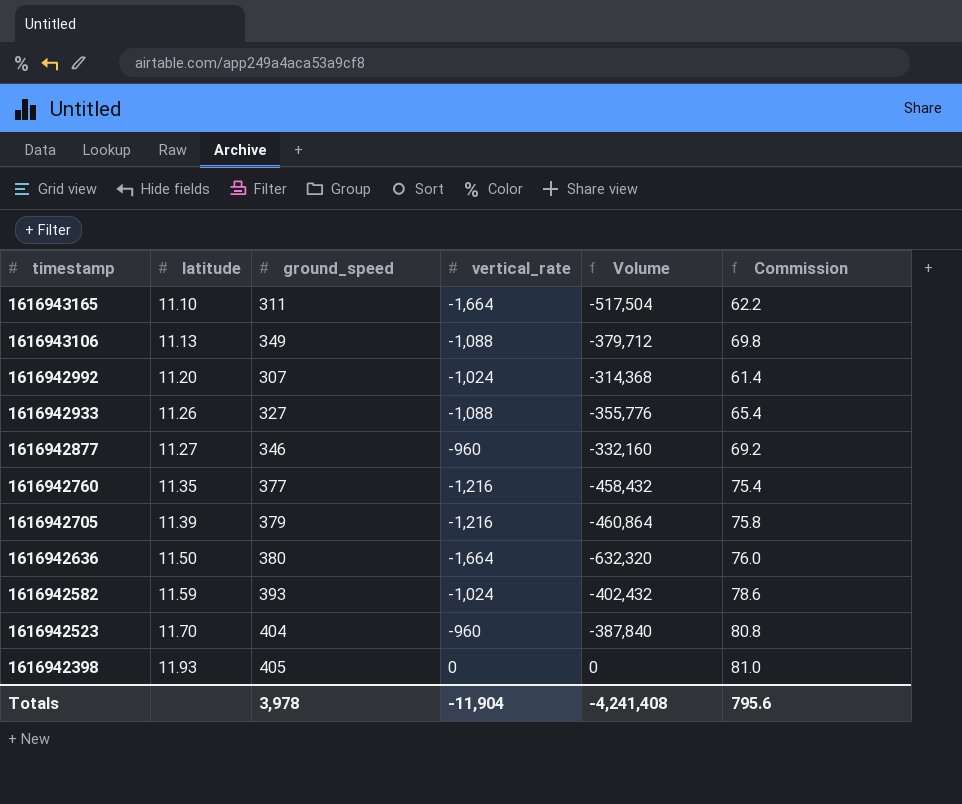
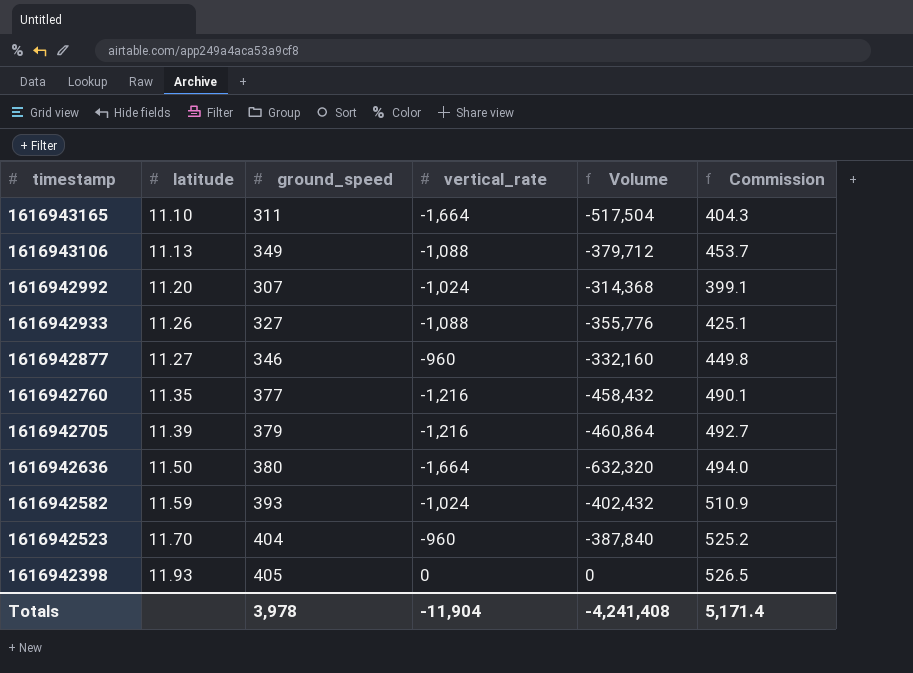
column Commission | formula: [ground_speed] * 0.2 -> [ground_speed] * 1.3
Totals | Commission: 795.6 -> 5,171.4

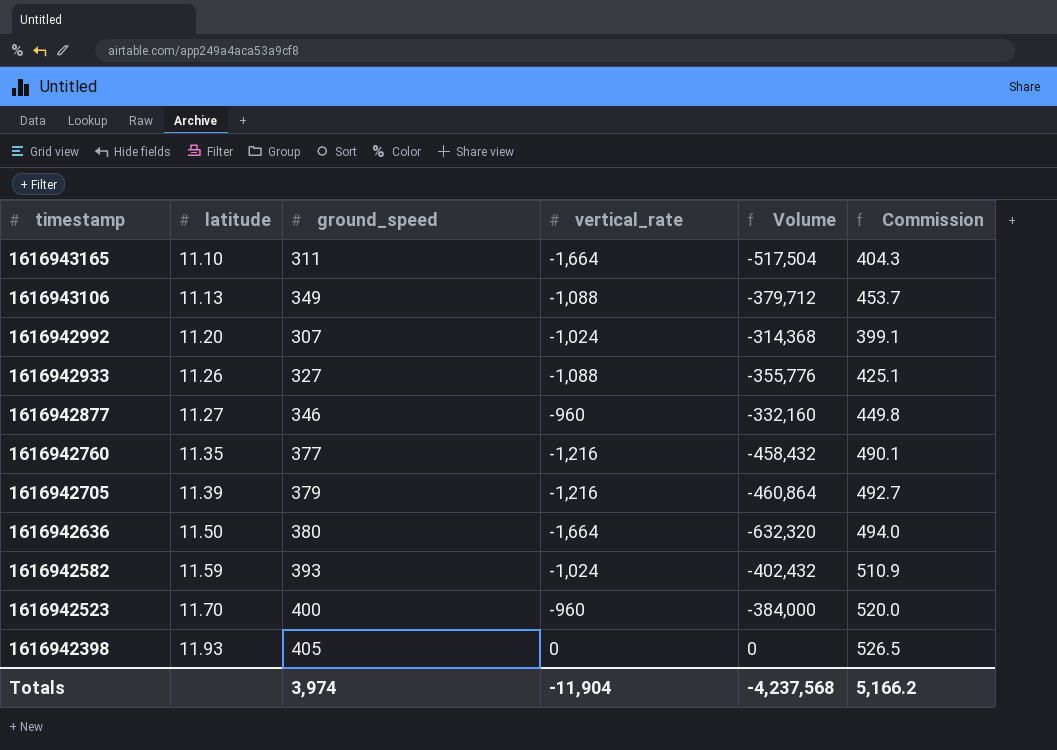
1616942523 | ground_speed: 404 -> 400
1616942523 | Volume: -387,840 -> -384,000
1616942523 | Commission: 525.2 -> 520.0
Totals | ground_speed: 3,978 -> 3,974
Totals | Volume: -4,241,408 -> -4,237,568
Totals | Commission: 5,171.4 -> 5,166.2

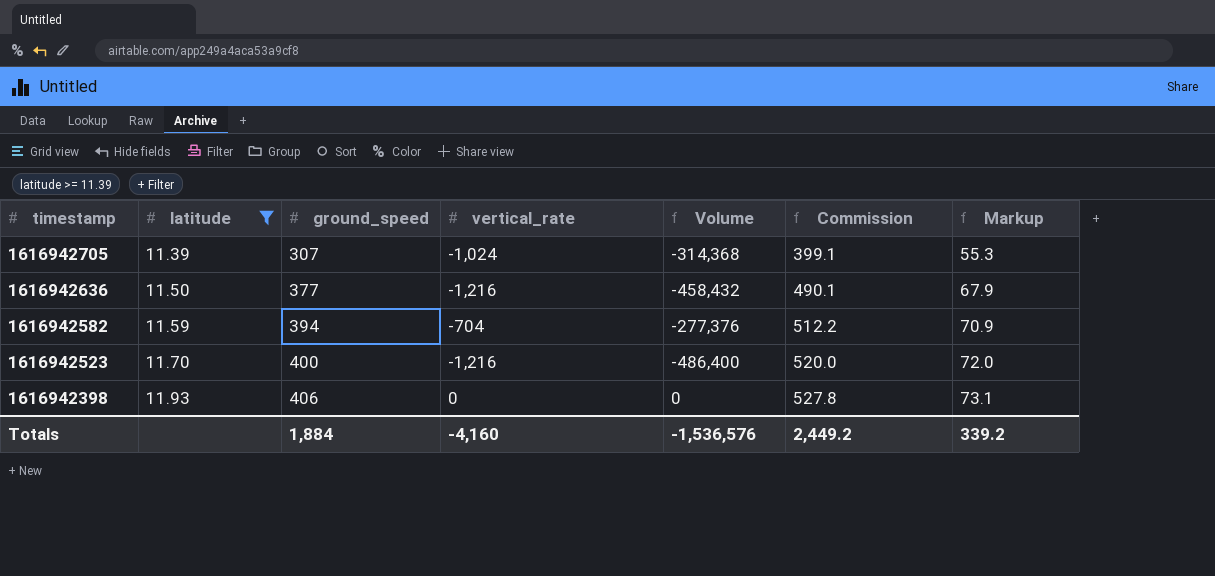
filter: none -> latitude >= 11.39
column Markup | formula: none -> [ground_speed] * 0.18
1616942705 | ground_speed: 379 -> 307
1616942705 | vertical_rate: -1,216 -> -1,024
1616942705 | Volume: -460,864 -> -314,368
1616942705 | Commission: 492.7 -> 399.1
1616942636 | ground_speed: 380 -> 377
1616942636 | vertical_rate: -1,664 -> -1,216
1616942636 | Volume: -632,320 -> -458,432
1616942636 | Commission: 494.0 -> 490.1
1616942582 | ground_speed: 393 -> 394
1616942582 | vertical_rate: -1,024 -> -704
1616942582 | Volume: -402,432 -> -277,376
1616942582 | Commission: 510.9 -> 512.2
1616942523 | vertical_rate: -960 -> -1,216
1616942523 | Volume: -384,000 -> -486,400
1616942398 | ground_speed: 405 -> 406
1616942398 | Commission: 526.5 -> 527.8
Totals | ground_speed: 3,974 -> 1,884
Totals | vertical_rate: -11,904 -> -4,160
Totals | Volume: -4,237,568 -> -1,536,576
Totals | Commission: 5,166.2 -> 2,449.2

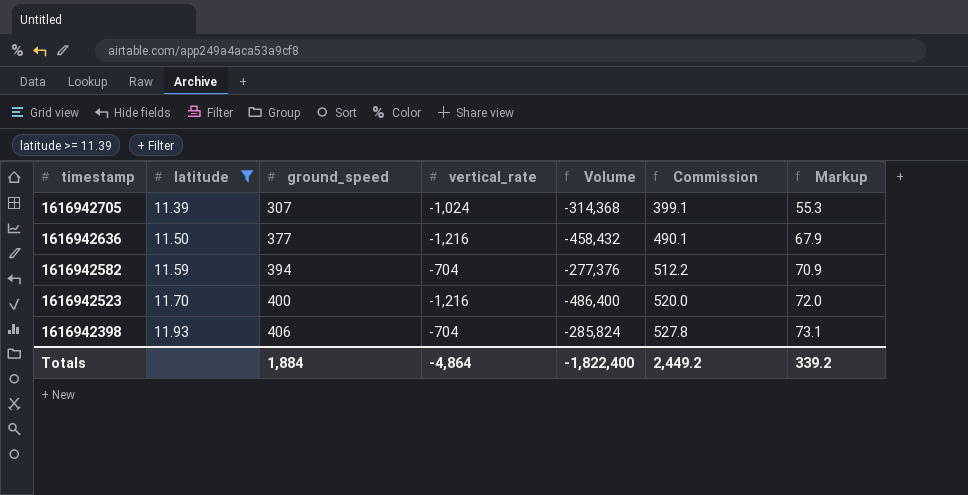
1616942398 | vertical_rate: 0 -> -704
1616942398 | Volume: 0 -> -285,824
Totals | vertical_rate: -4,160 -> -4,864
Totals | Volume: -1,536,576 -> -1,822,400

